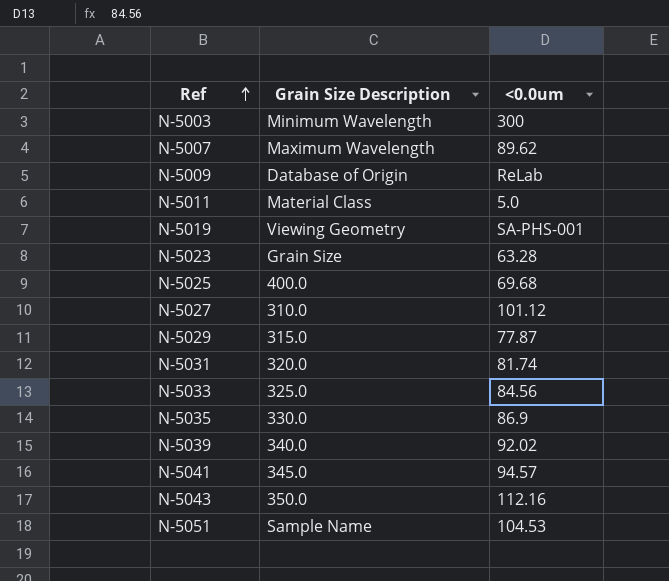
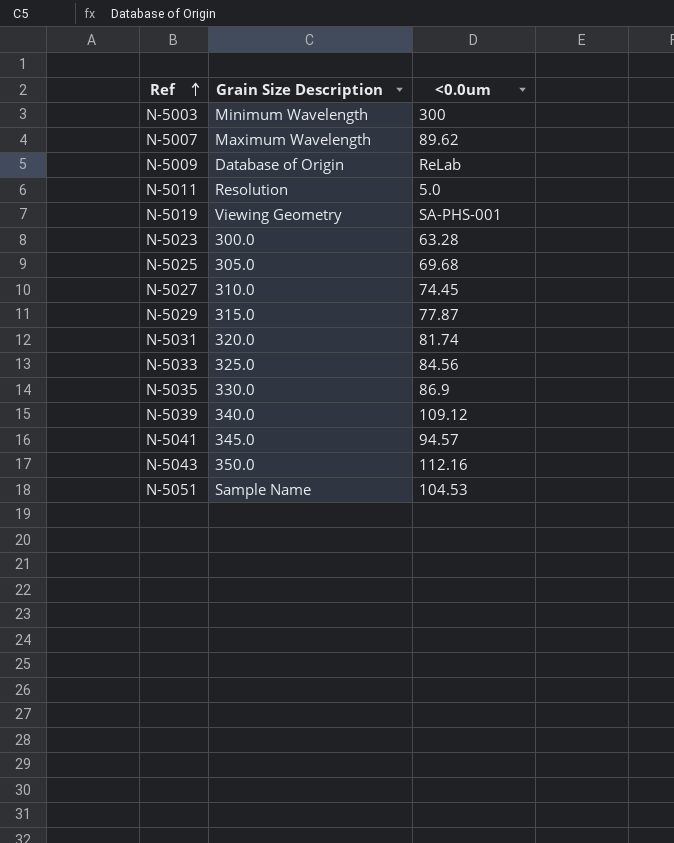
N-5011 | Grain Size Description: Material Class -> Resolution
N-5023 | Grain Size Description: Grain Size -> 300.0
N-5025 | Grain Size Description: 400.0 -> 305.0
N-5027 | <0.0um: 101.12 -> 74.45
N-5039 | <0.0um: 92.02 -> 109.12

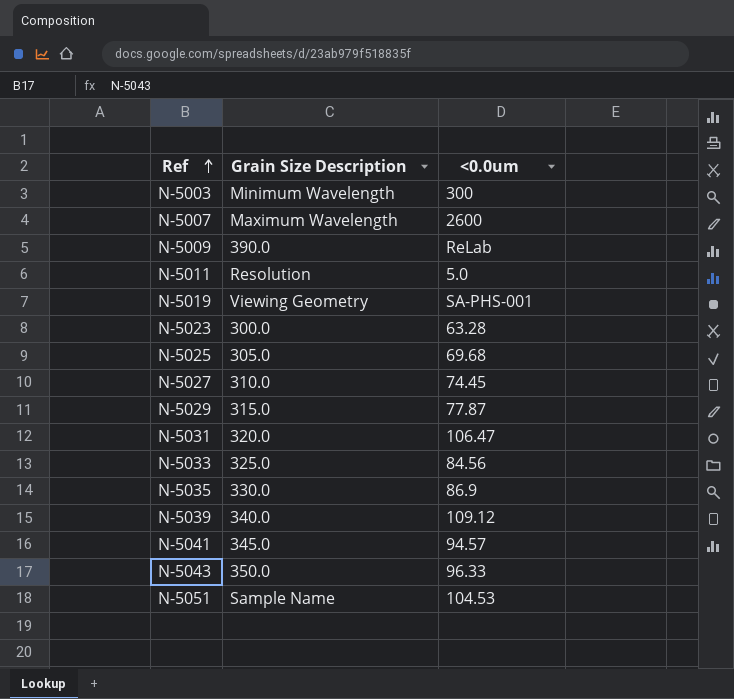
N-5007 | <0.0um: 89.62 -> 2600
N-5009 | Grain Size Description: Database of Origin -> 390.0
N-5031 | <0.0um: 81.74 -> 106.47
N-5043 | <0.0um: 112.16 -> 96.33

